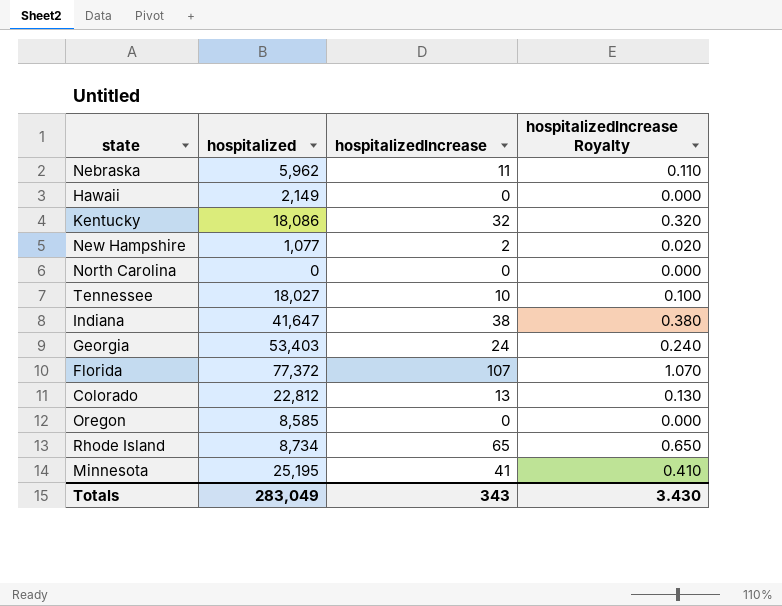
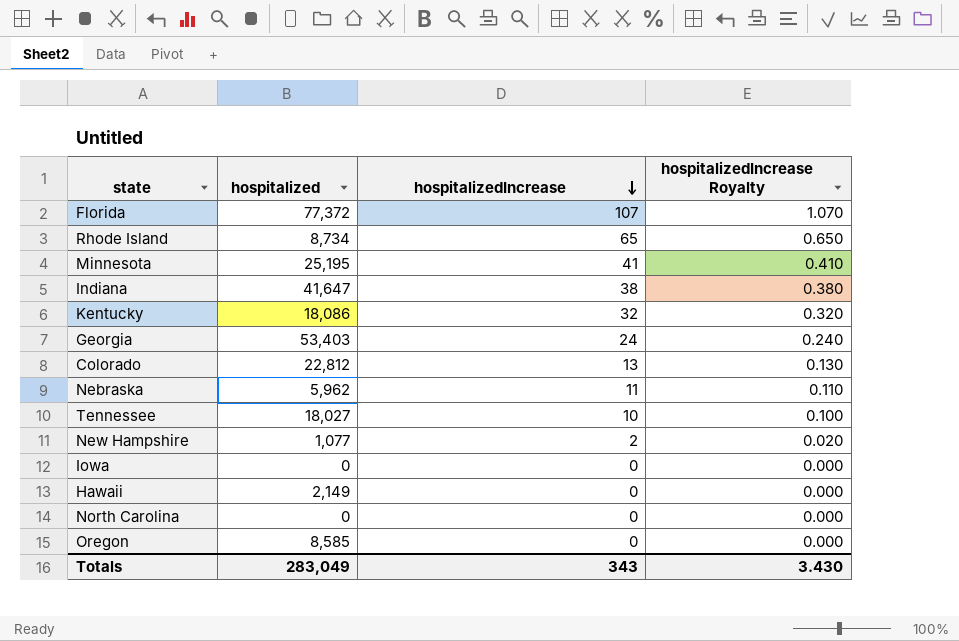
row order: none -> hospitalizedIncrease descending
row Iowa: none -> 0 | 0 | 0.000

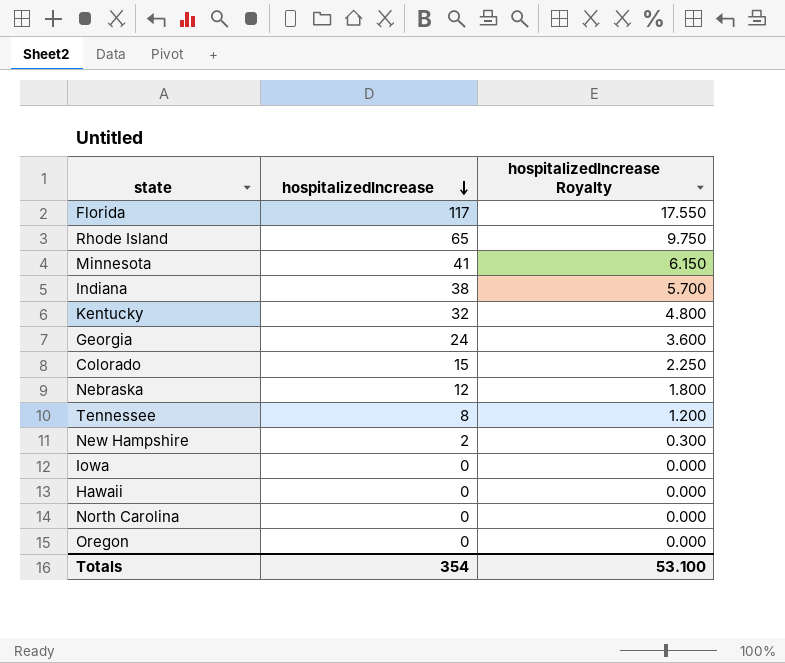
column hospitalized | position: 2 -> none
column hospitalizedIncrease Royalty | formula: [hospitalizedIncrease] * 0.01 -> [hospitalizedIncrease] * 0.15
Florida | hospitalizedIncrease: 107 -> 117
Colorado | hospitalizedIncrease: 13 -> 15
Nebraska | hospitalizedIncrease: 11 -> 12
Tennessee | hospitalizedIncrease: 10 -> 8
Totals | hospitalizedIncrease: 343 -> 354
Totals | hospitalizedIncrease Royalty: 3.430 -> 53.100

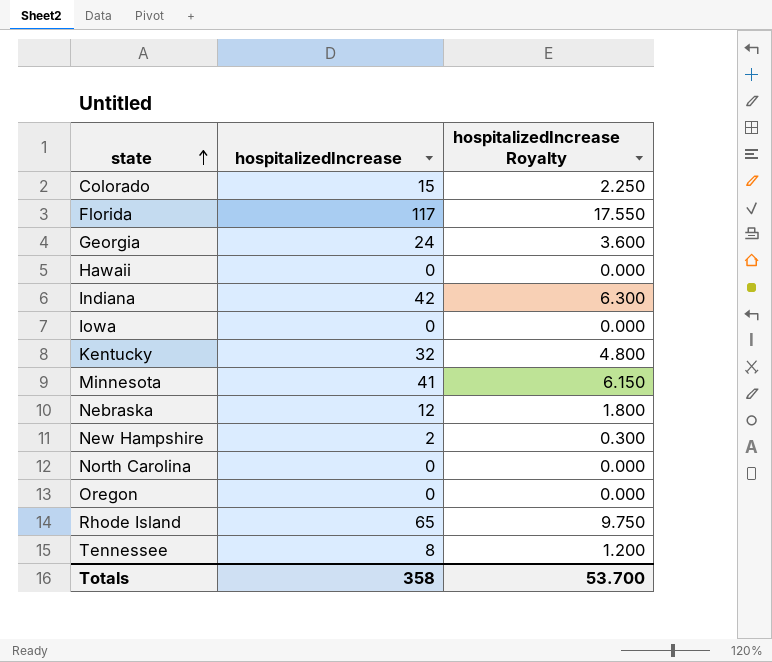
row order: hospitalizedIncrease descending -> state ascending
Indiana | hospitalizedIncrease: 38 -> 42
Indiana | hospitalizedIncrease Royalty: 5.700 -> 6.300
Totals | hospitalizedIncrease: 354 -> 358
Totals | hospitalizedIncrease Royalty: 53.100 -> 53.700

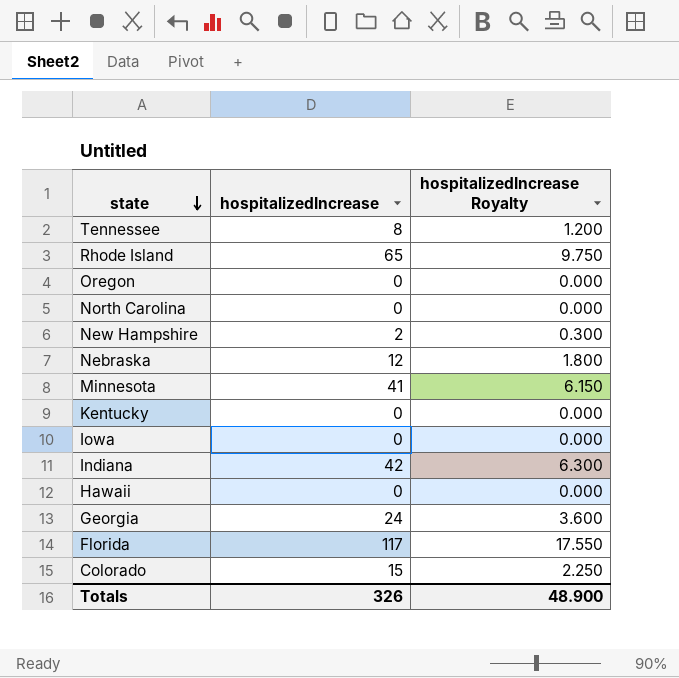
row order: state ascending -> state descending
Kentucky | hospitalizedIncrease: 32 -> 0
Kentucky | hospitalizedIncrease Royalty: 4.800 -> 0.000
Totals | hospitalizedIncrease: 358 -> 326
Totals | hospitalizedIncrease Royalty: 53.700 -> 48.900

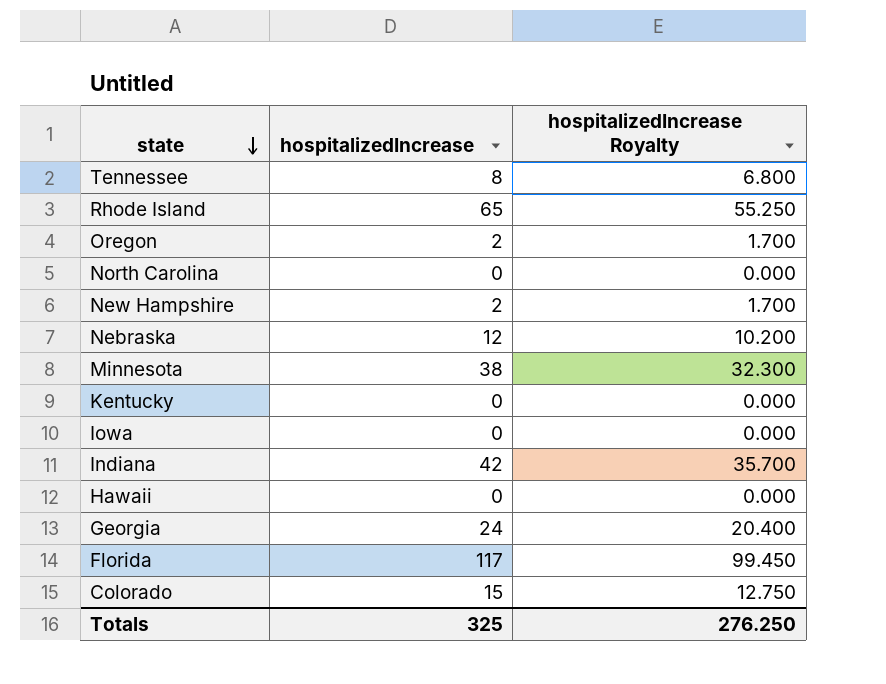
column hospitalizedIncrease Royalty | formula: [hospitalizedIncrease] * 0.15 -> [hospitalizedIncrease] * 0.85
Oregon | hospitalizedIncrease: 0 -> 2
Minnesota | hospitalizedIncrease: 41 -> 38
Totals | hospitalizedIncrease: 326 -> 325
Totals | hospitalizedIncrease Royalty: 48.900 -> 276.250

